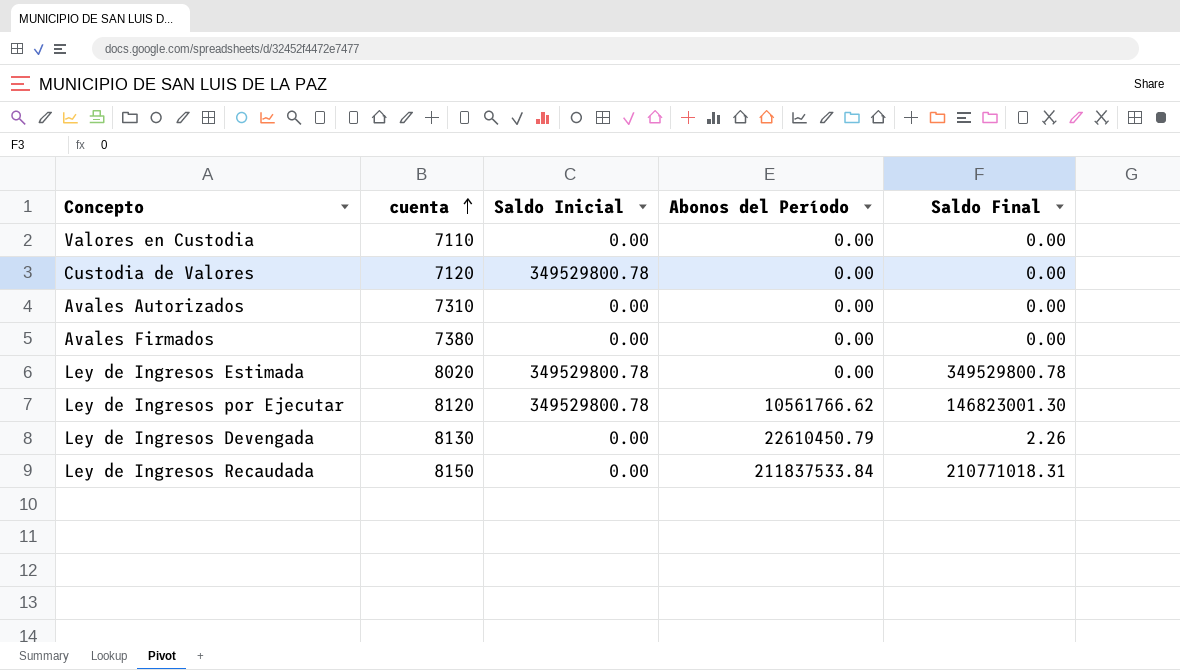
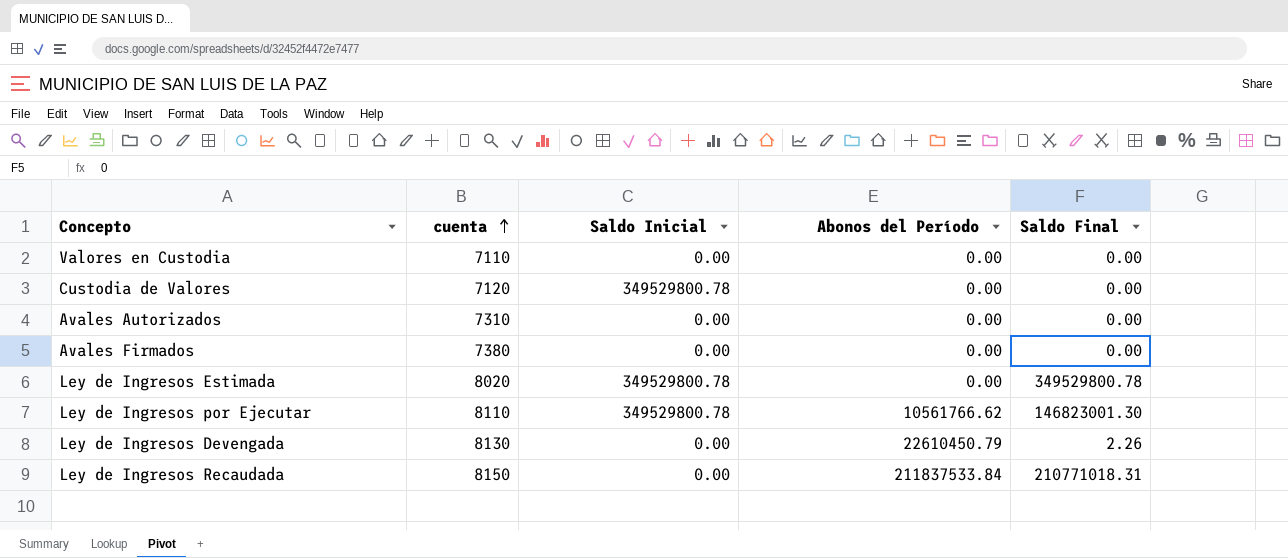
Ley de Ingresos por Ejecutar | cuenta: 8120 -> 8110

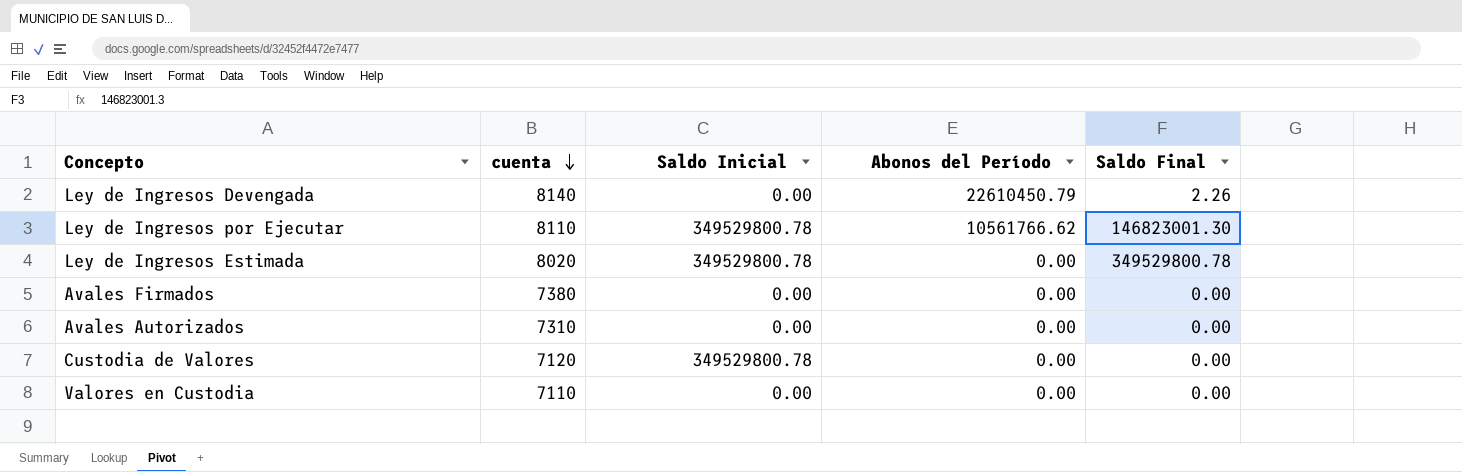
row order: cuenta ascending -> cuenta descending
row Ley de Ingresos Recaudada: 8150 | 0.00 | 211837533.84 | 210771018.31 -> none
Ley de Ingresos Devengada | cuenta: 8130 -> 8140

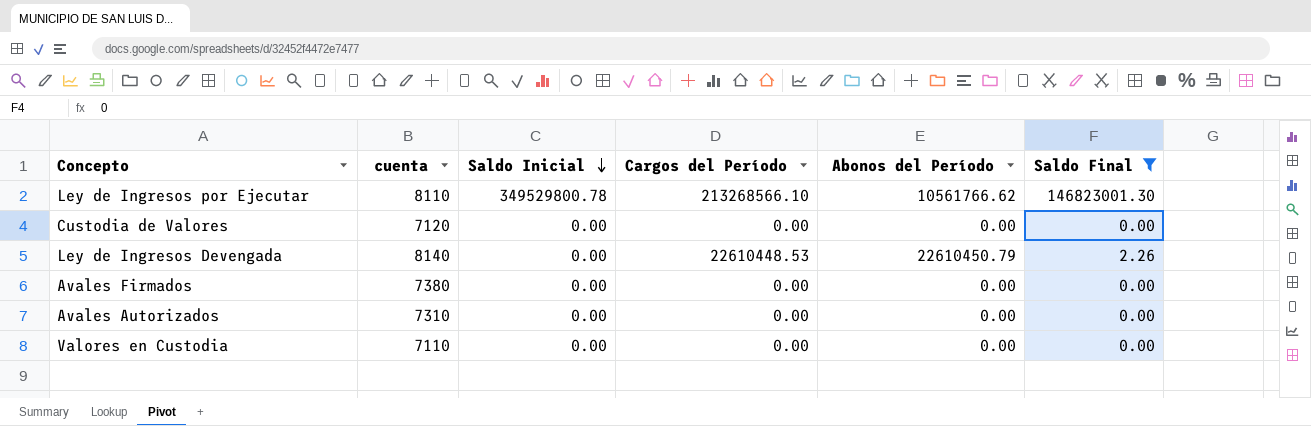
filter: none -> Saldo Final != 349529800.78
row order: cuenta descending -> Saldo Inicial descending
column Cargos del Período | position: none -> 4
Custodia de Valores | Saldo Inicial: 349529800.78 -> 0.00

